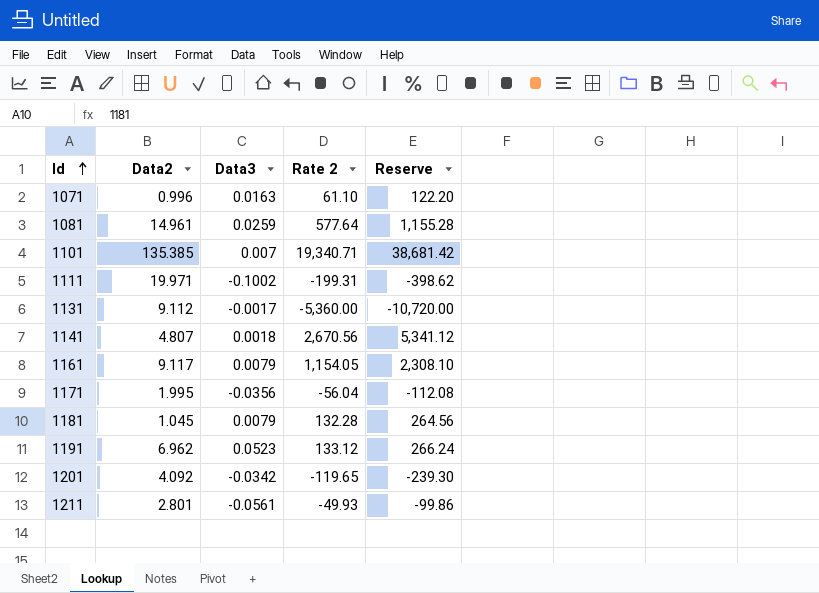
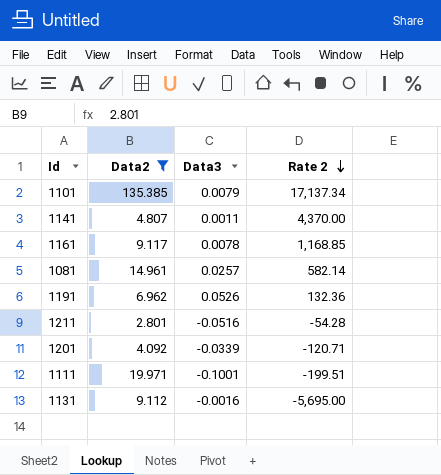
filter: none -> Data2 >= 2.801
row order: Id ascending -> Rate 2 descending
column Reserve | formula: [Rate 2] * 2 -> none
1101 | Data3: 0.007 -> 0.0079
1101 | Rate 2: 19,340.71 -> 17,137.34
1141 | Data3: 0.0018 -> 0.0011
1141 | Rate 2: 2,670.56 -> 4,370.00
1161 | Data3: 0.0079 -> 0.0078
1161 | Rate 2: 1,154.05 -> 1,168.85
1081 | Data3: 0.0259 -> 0.0257
1081 | Rate 2: 577.64 -> 582.14
1191 | Data3: 0.0523 -> 0.0526
1191 | Rate 2: 133.12 -> 132.36
1211 | Data3: -0.0561 -> -0.0516
1211 | Rate 2: -49.93 -> -54.28
1201 | Data3: -0.0342 -> -0.0339
1201 | Rate 2: -119.65 -> -120.71
1111 | Data3: -0.1002 -> -0.1001
1111 | Rate 2: -199.31 -> -199.51
1131 | Data3: -0.0017 -> -0.0016
1131 | Rate 2: -5,360.00 -> -5,695.00

